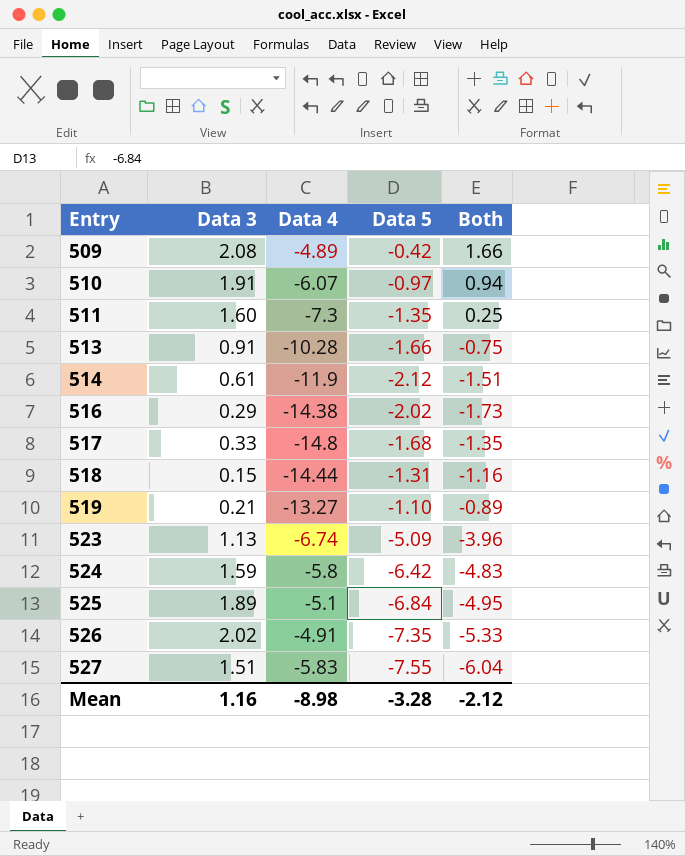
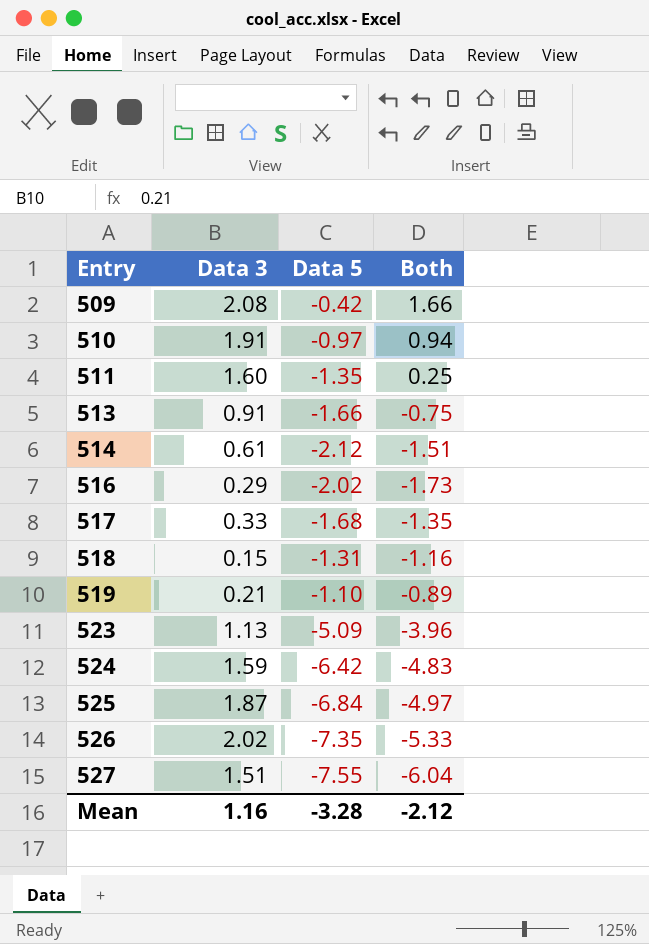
column Data 4 | position: 3 -> none
525 | Data 3: 1.89 -> 1.87
525 | Both: -4.95 -> -4.97

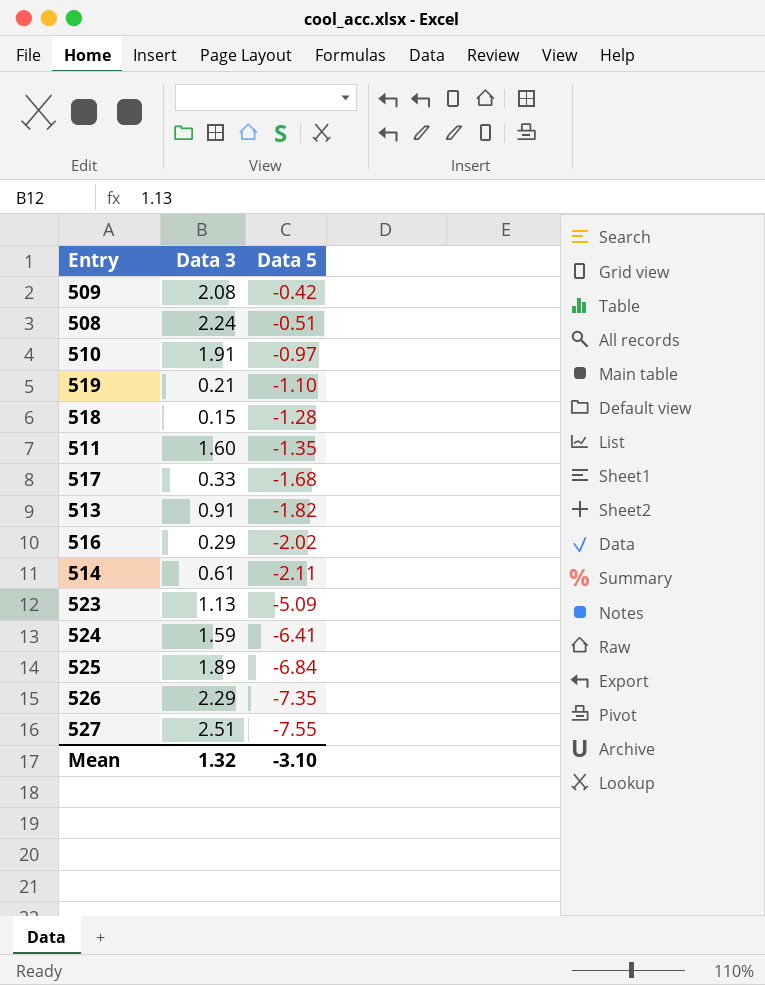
row order: Entry ascending -> Data 5 descending
column Both | formula: [Data 3] + [Data 5] -> none
row 508: none -> 2.24 | -0.51
518 | Data 5: -1.31 -> -1.28
513 | Data 5: -1.66 -> -1.82
514 | Data 5: -2.12 -> -2.11
524 | Data 5: -6.42 -> -6.41
525 | Data 3: 1.87 -> 1.89
526 | Data 3: 2.02 -> 2.29
527 | Data 3: 1.51 -> 2.51
Mean | Data 3: 1.16 -> 1.32
Mean | Data 5: -3.28 -> -3.10

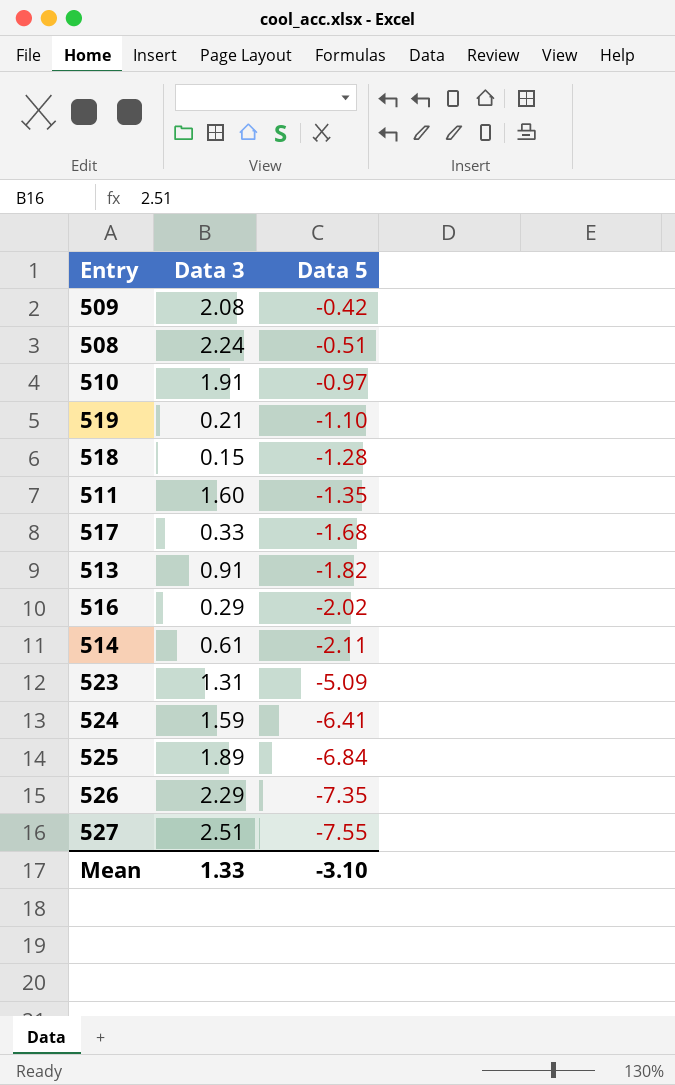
523 | Data 3: 1.13 -> 1.31
Mean | Data 3: 1.32 -> 1.33

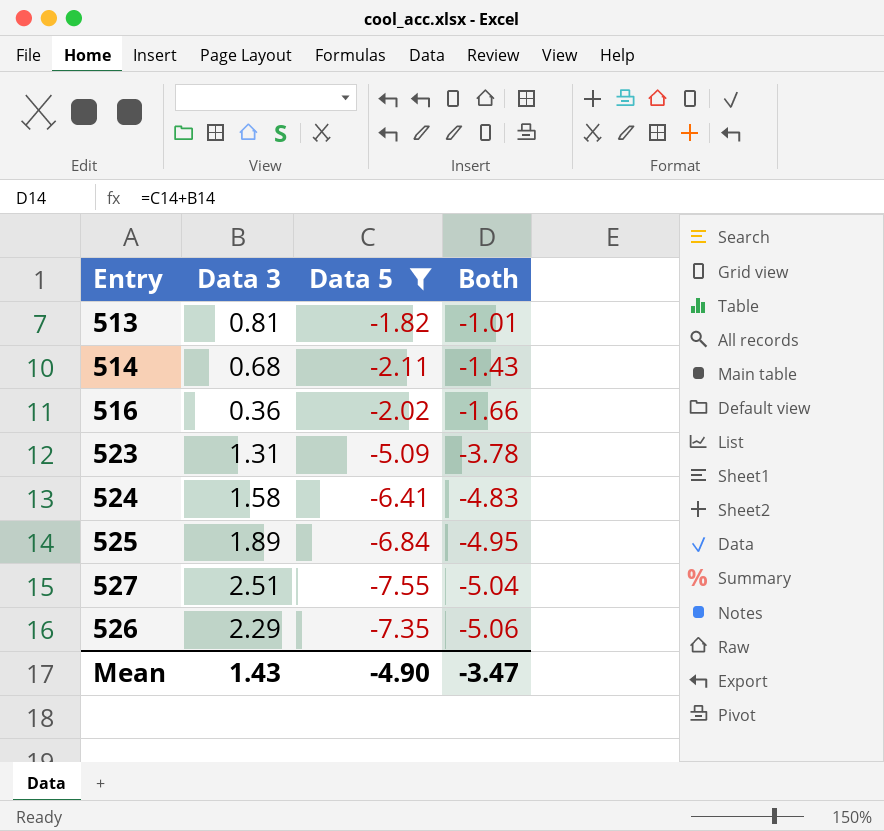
filter: none -> Data 5 <= -1.82
row order: Data 5 descending -> Both descending
column Both | formula: none -> [Data 3] + [Data 5]
513 | Data 3: 0.91 -> 0.81
514 | Data 3: 0.61 -> 0.68
516 | Data 3: 0.29 -> 0.36
524 | Data 3: 1.59 -> 1.58
Mean | Data 3: 1.33 -> 1.43
Mean | Data 5: -3.10 -> -4.90

